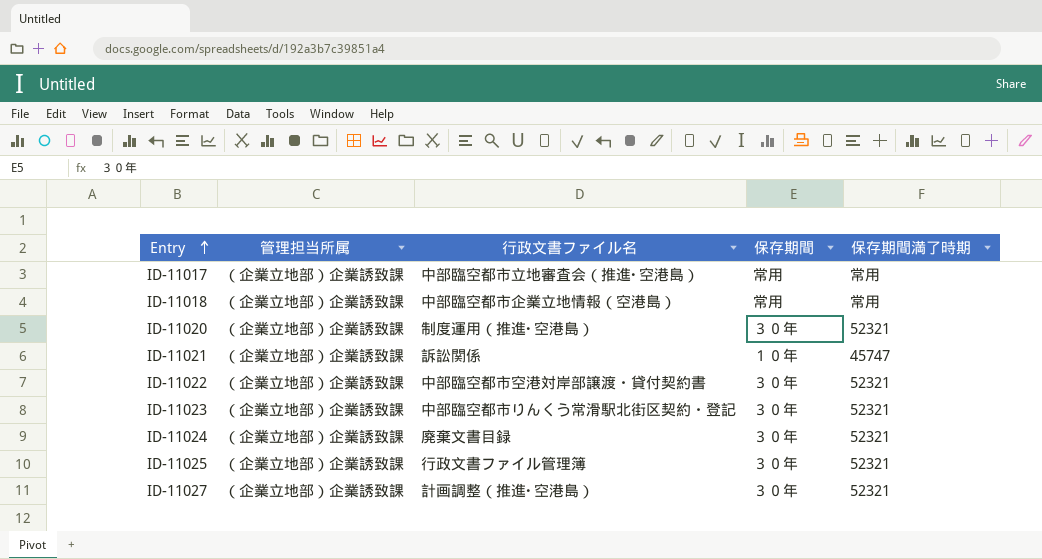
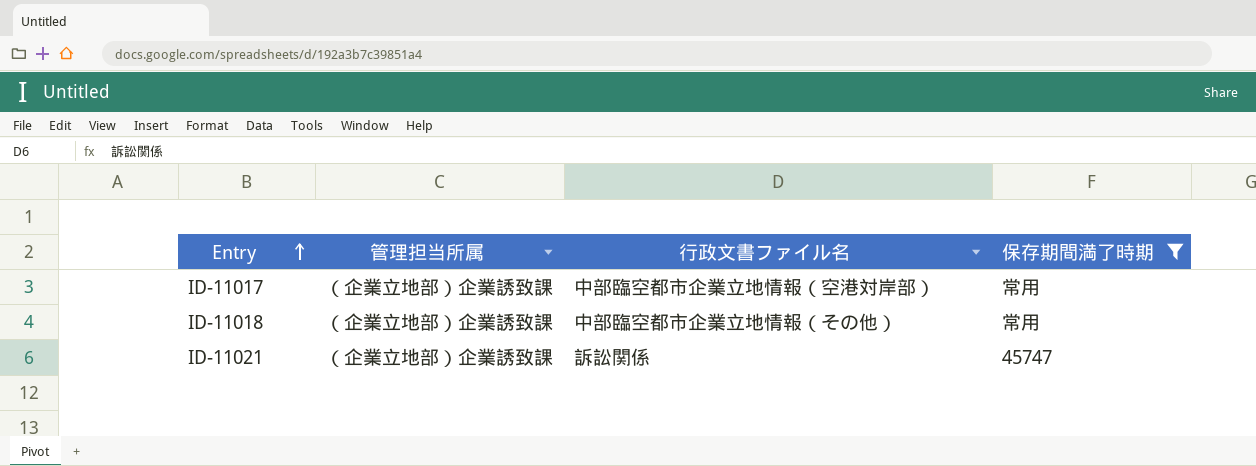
filter: none -> 保存期間満了時期 != 52321
column 保存期間 | position: 4 -> none
ID-11017 | 行政文書ファイル名: 中部臨空都市立地審査会（推進･空港島） -> 中部臨空都市企業立地情報（空港対岸部）
ID-11018 | 行政文書ファイル名: 中部臨空都市企業立地情報（空港島） -> 中部臨空都市企業立地情報（その他）

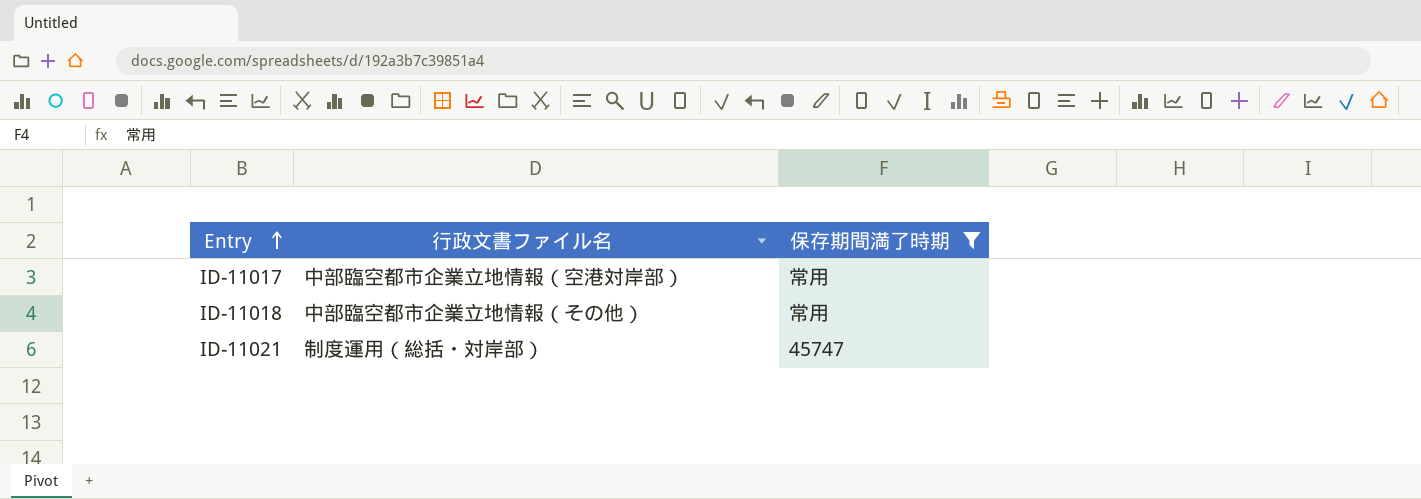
column 管理担当所属 | position: 2 -> none
ID-11021 | 行政文書ファイル名: 訴訟関係 -> 制度運用（総括・対岸部）

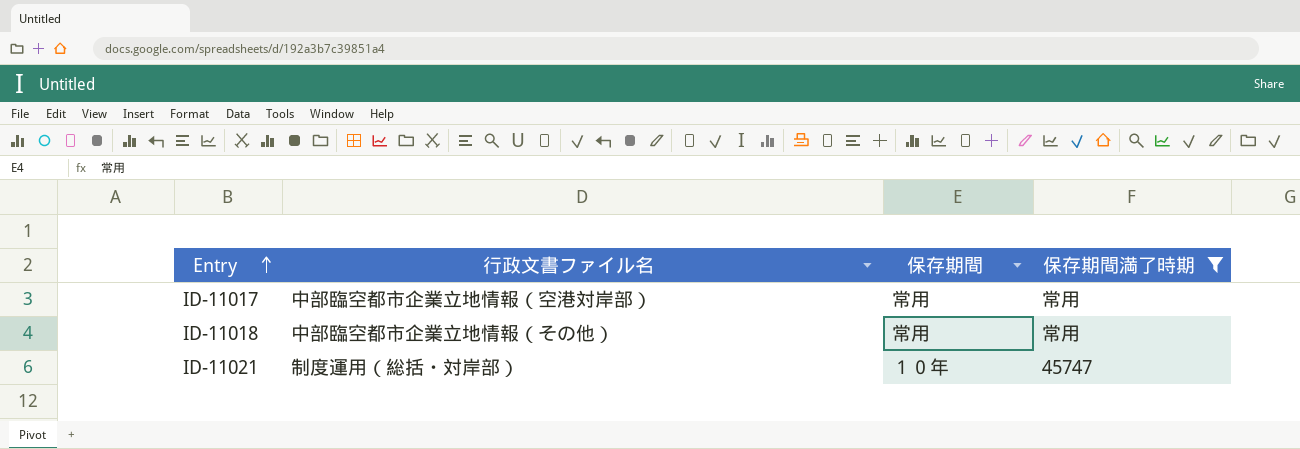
column 保存期間 | position: none -> 3

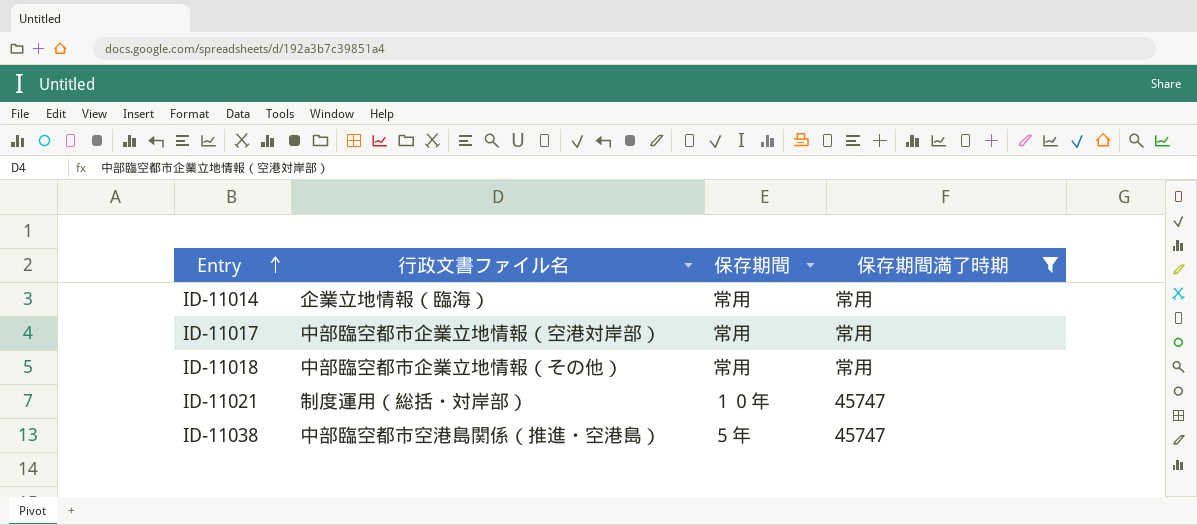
row ID-11014: none -> 企業立地情報（臨海） | 常用 | 常用
row ID-11038: none -> 中部臨空都市空港島関係（推進・空港島） | ５年 | 45747

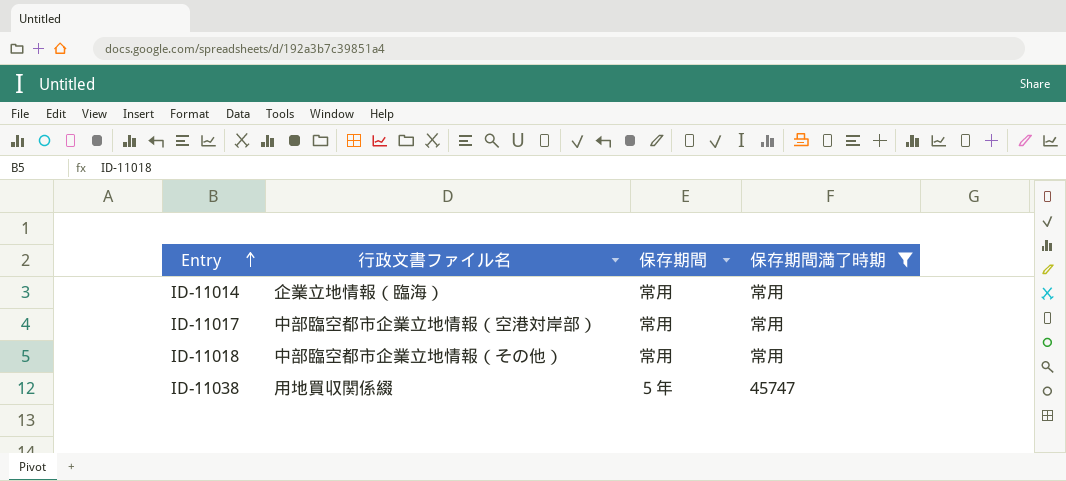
row ID-11021: 制度運用（総括・対岸部） | １０年 | 45747 -> none
ID-11038 | 行政文書ファイル名: 中部臨空都市空港島関係（推進・空港島） -> 用地買収関係綴

